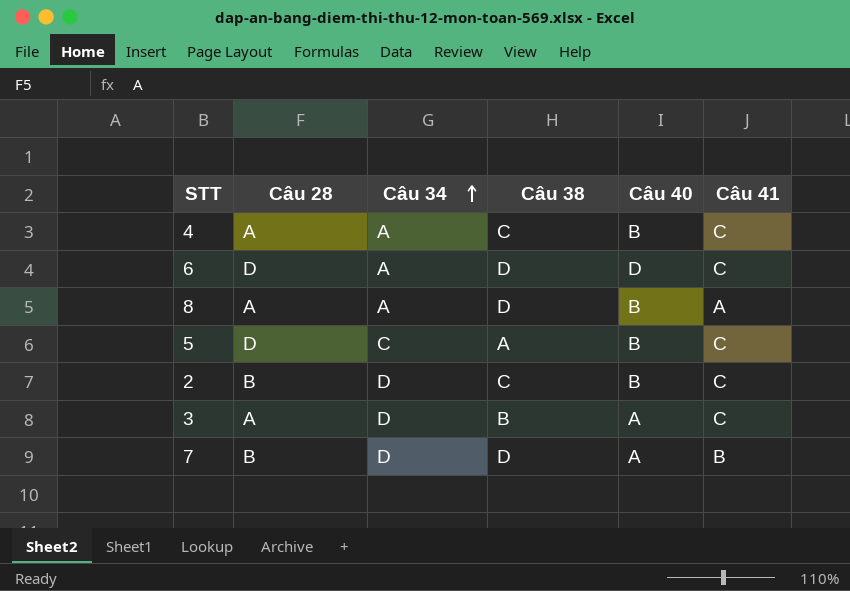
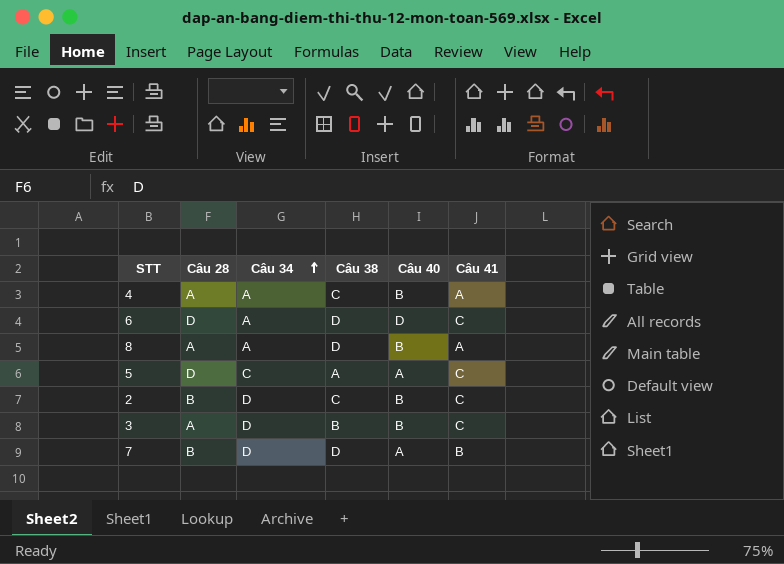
4 | Câu 41: C -> A
5 | Câu 40: B -> A
3 | Câu 40: A -> B

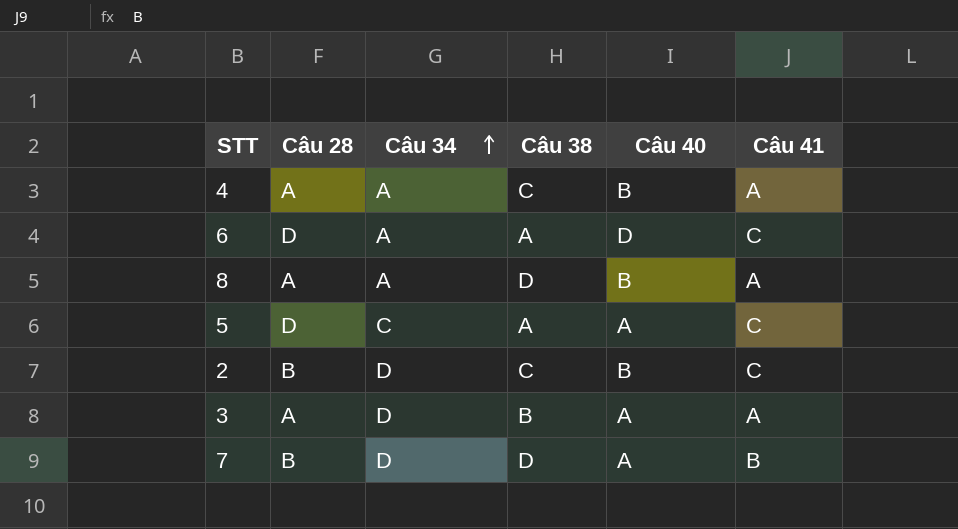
6 | Câu 38: D -> A
3 | Câu 40: B -> A
3 | Câu 41: C -> A

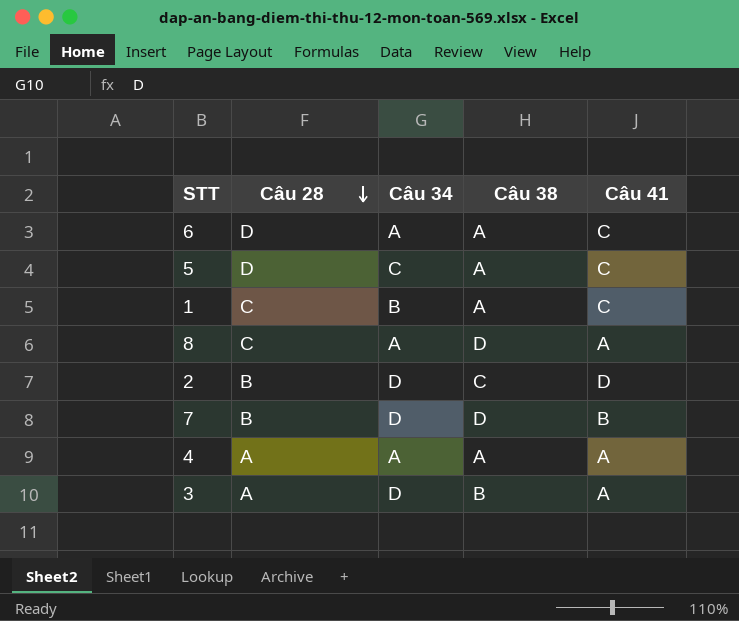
row order: Câu 34 ascending -> Câu 28 descending
column Câu 40 | position: 5 -> none
row 1: none -> C | B | A | C
8 | Câu 28: A -> C
2 | Câu 41: C -> D
4 | Câu 38: C -> A

